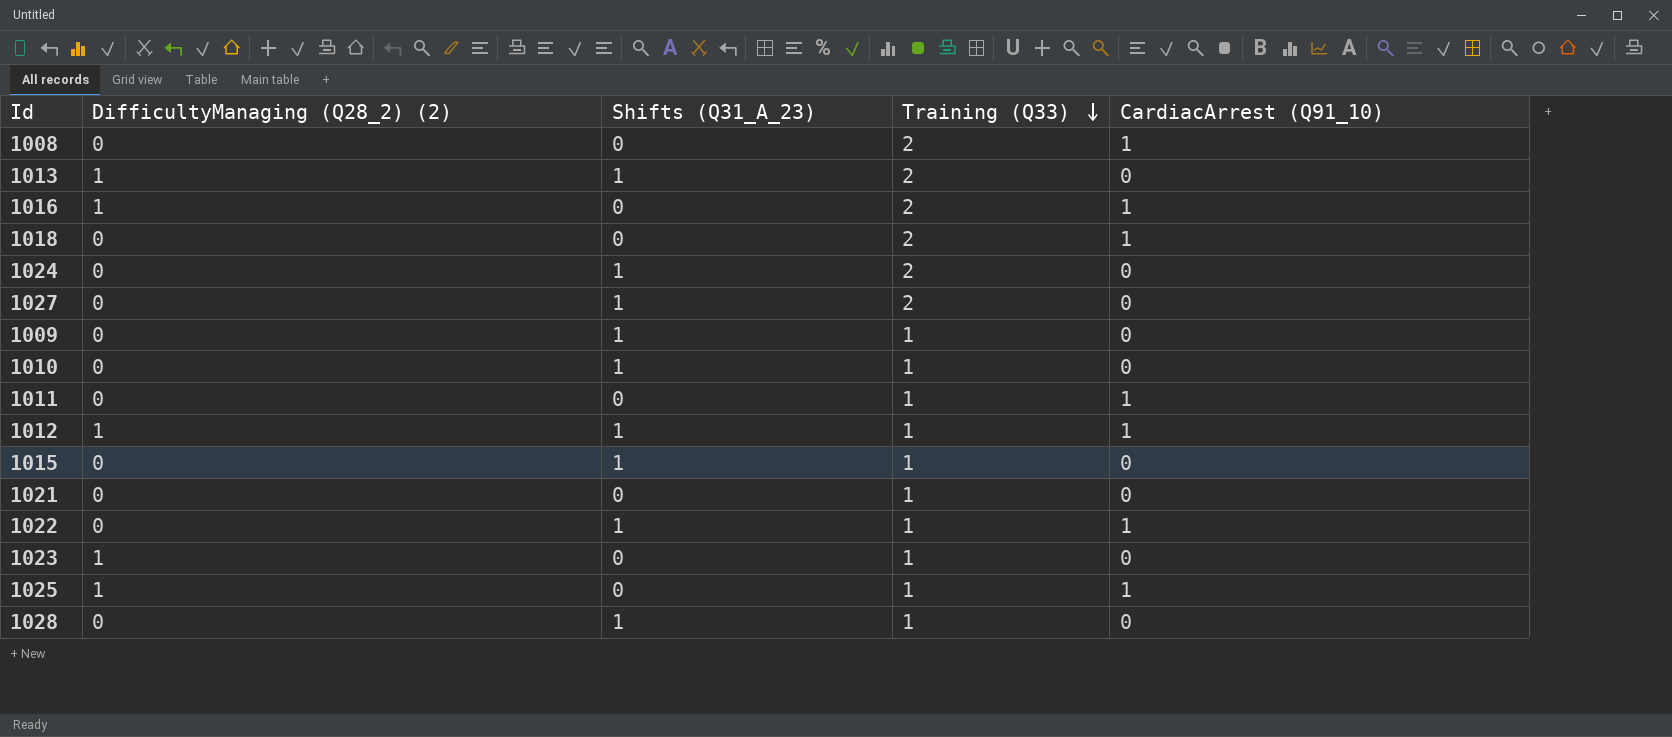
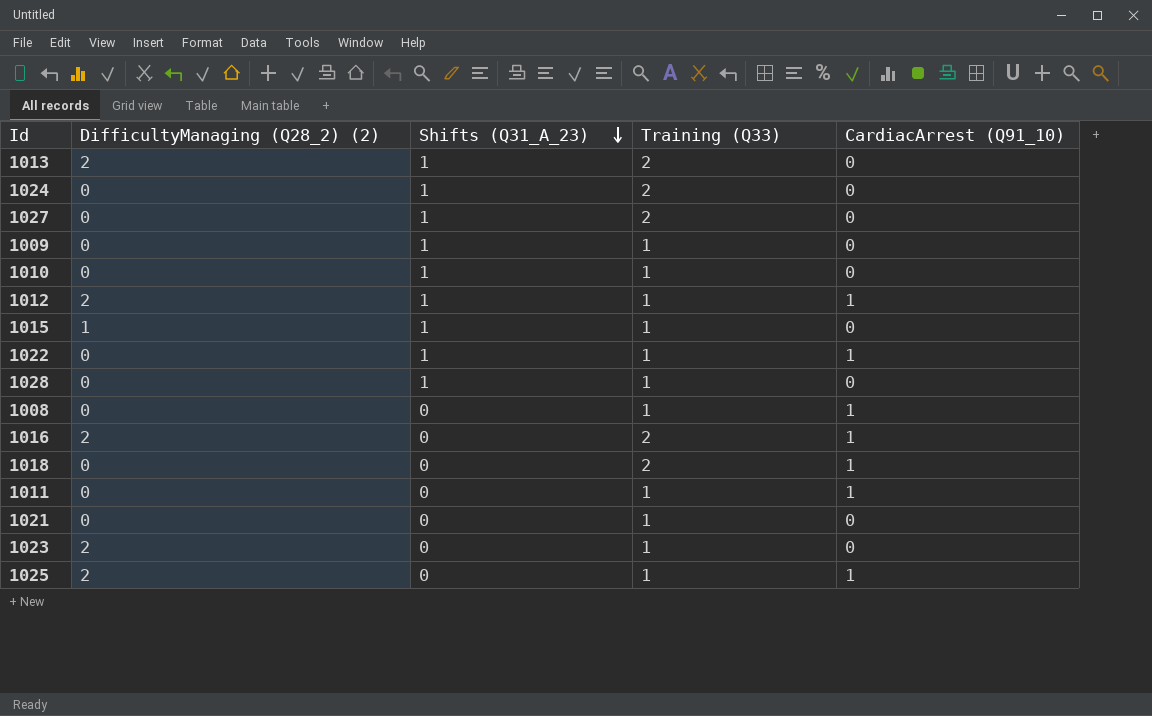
row order: Training (Q33) descending -> Shifts (Q31_A_23) descending
1013 | DifficultyManaging (Q28_2) (2): 1 -> 2
1012 | DifficultyManaging (Q28_2) (2): 1 -> 2
1015 | DifficultyManaging (Q28_2) (2): 0 -> 1
1008 | Training (Q33): 2 -> 1
1016 | DifficultyManaging (Q28_2) (2): 1 -> 2
1023 | DifficultyManaging (Q28_2) (2): 1 -> 2
1025 | DifficultyManaging (Q28_2) (2): 1 -> 2

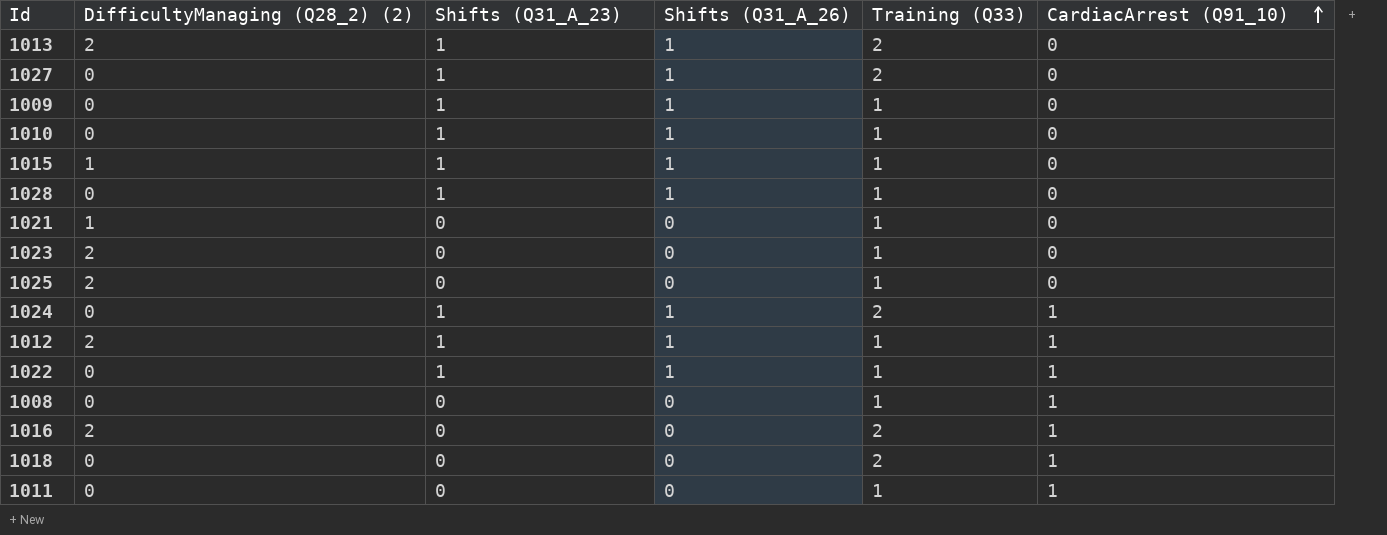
row order: Shifts (Q31_A_23) descending -> CardiacArrest (Q91_10) ascending
column Shifts (Q31_A_26) | position: none -> 4
1021 | DifficultyManaging (Q28_2) (2): 0 -> 1
1025 | CardiacArrest (Q91_10): 1 -> 0
1024 | CardiacArrest (Q91_10): 0 -> 1

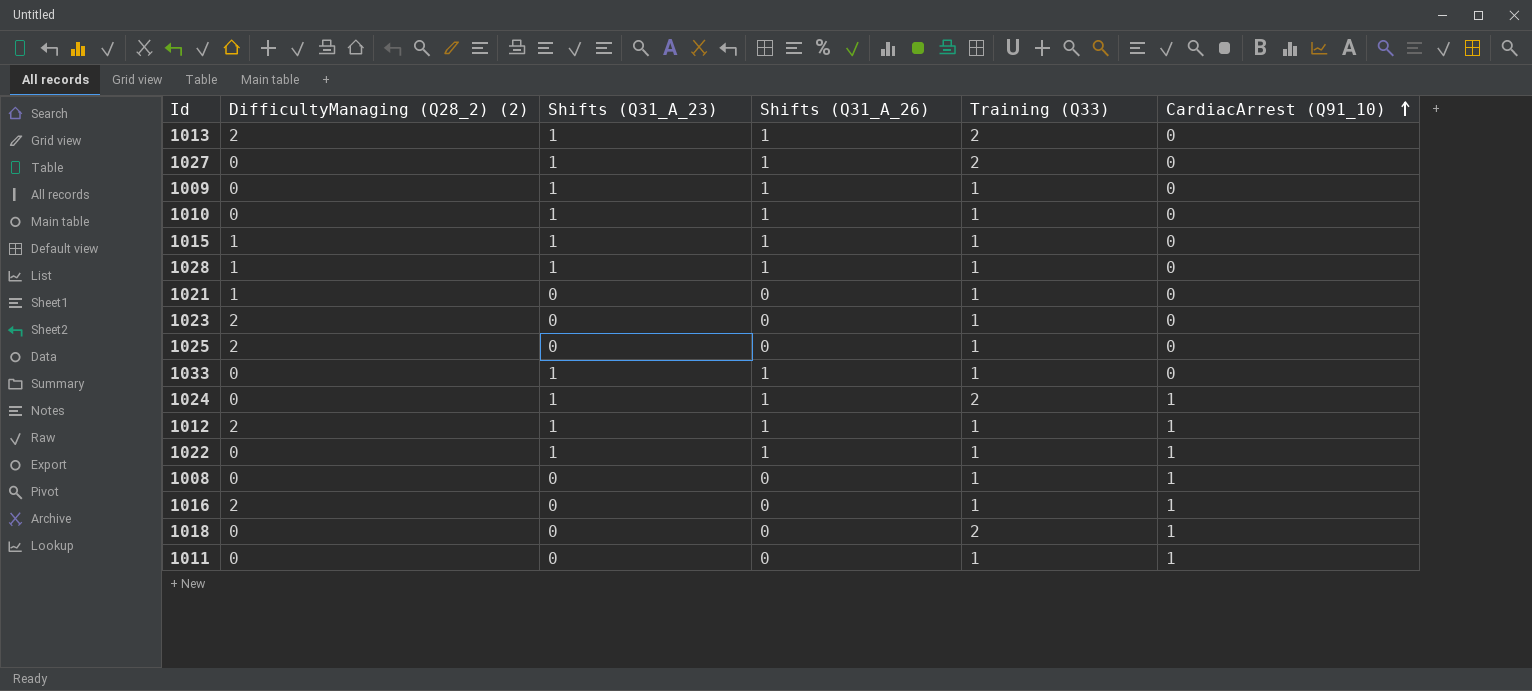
1028 | DifficultyManaging (Q28_2) (2): 0 -> 1
row 1033: none -> 0 | 1 | 1 | 1 | 0
1016 | Training (Q33): 2 -> 1

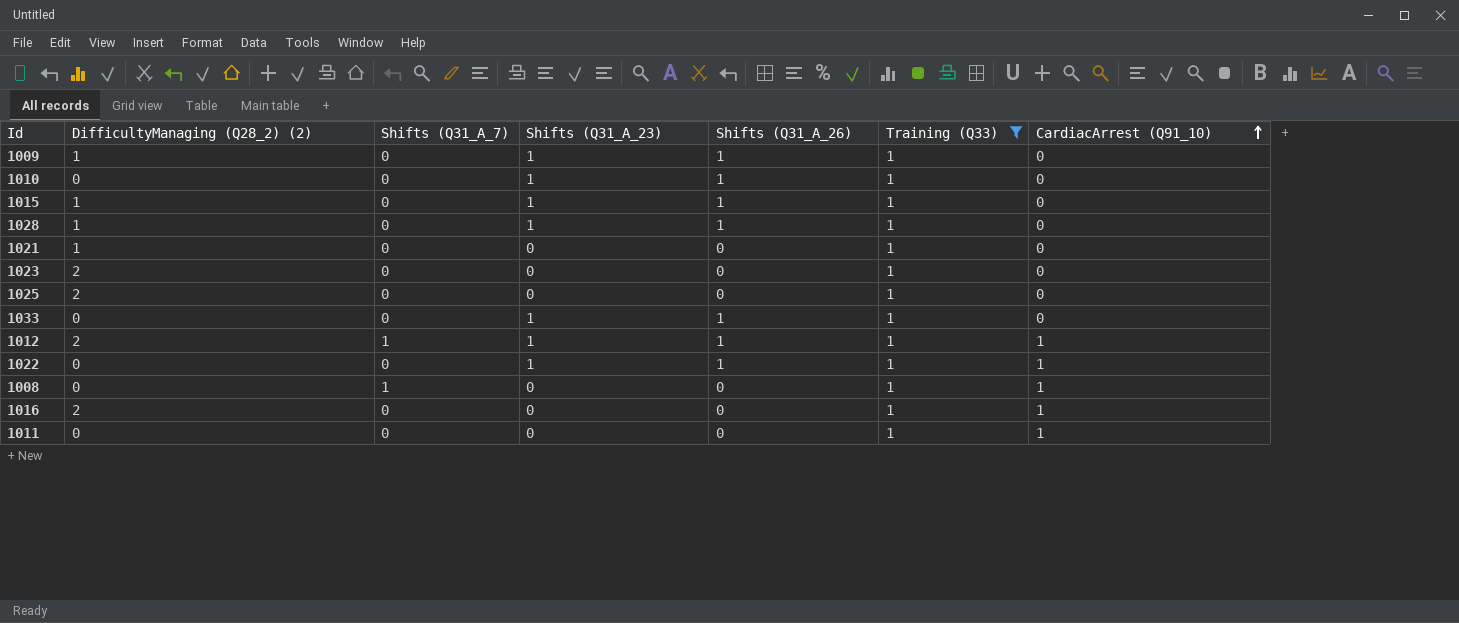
filter: none -> Training (Q33) = 1
column Shifts (Q31_A_7) | position: none -> 3
1009 | DifficultyManaging (Q28_2) (2): 0 -> 1

